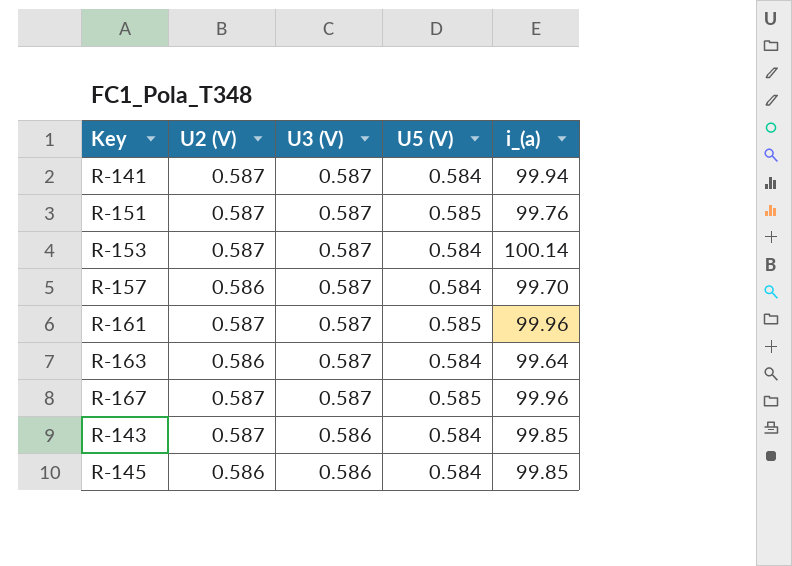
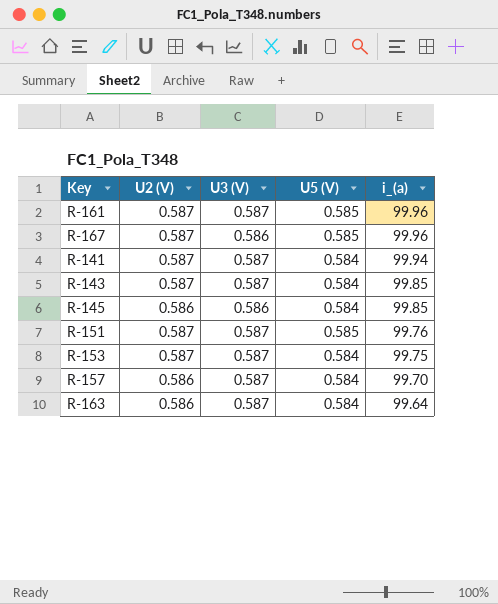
row order: U3 (V) descending -> i_(a) descending
R-167 | U3 (V): 0.587 -> 0.586
R-143 | U3 (V): 0.586 -> 0.587
R-153 | i_(a): 100.14 -> 99.75

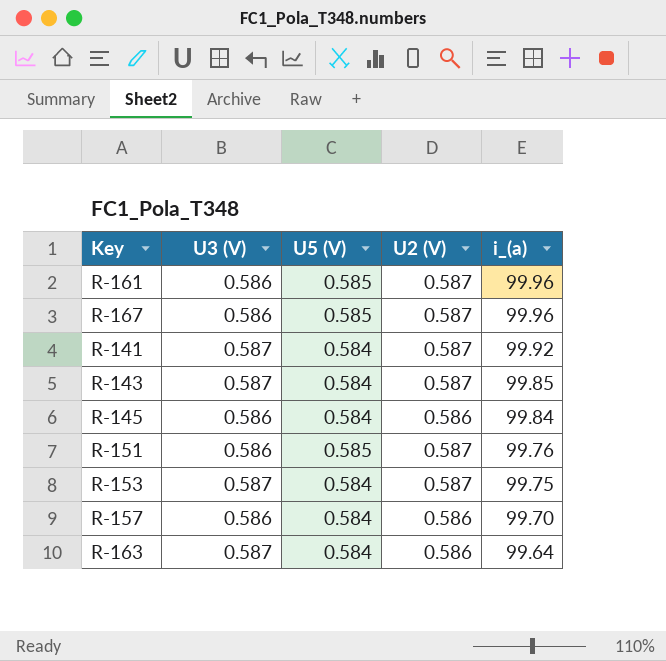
column U2 (V) | position: 2 -> 4
R-161 | U3 (V): 0.587 -> 0.586
R-141 | i_(a): 99.94 -> 99.92
R-145 | i_(a): 99.85 -> 99.84
R-151 | U3 (V): 0.587 -> 0.586
R-157 | U3 (V): 0.587 -> 0.586

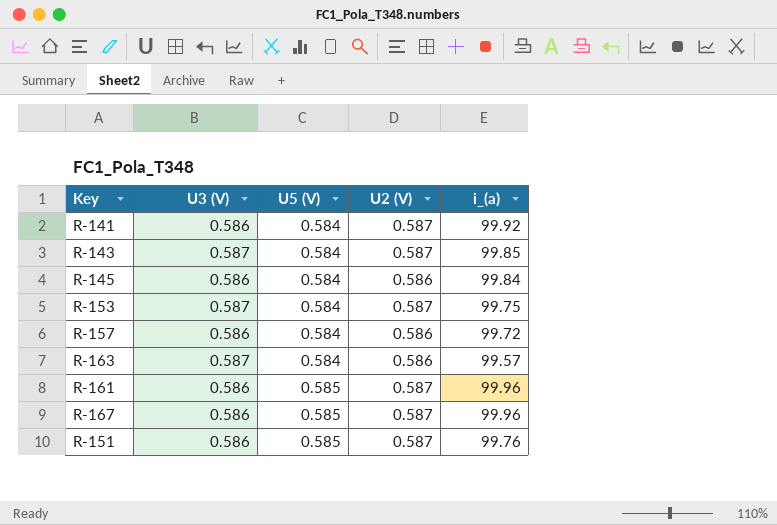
row order: i_(a) descending -> U5 (V) ascending
R-141 | U3 (V): 0.587 -> 0.586
R-157 | i_(a): 99.70 -> 99.72
R-163 | i_(a): 99.64 -> 99.57

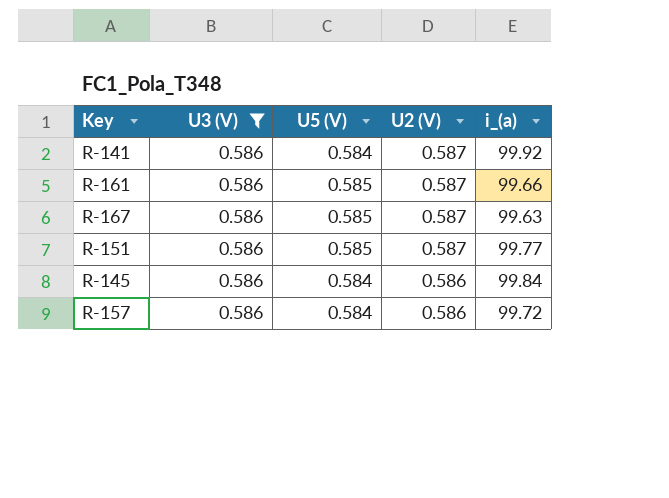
filter: none -> U3 (V) = 0.586
row order: U5 (V) ascending -> U2 (V) descending
R-161 | i_(a): 99.96 -> 99.66
R-167 | i_(a): 99.96 -> 99.63
R-151 | i_(a): 99.76 -> 99.77

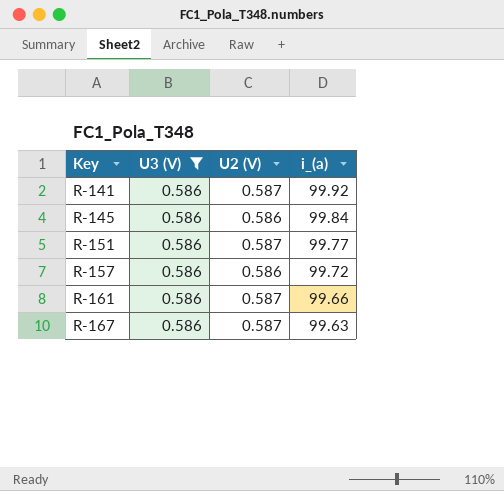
row order: U2 (V) descending -> Key ascending
column U5 (V) | position: 3 -> none

